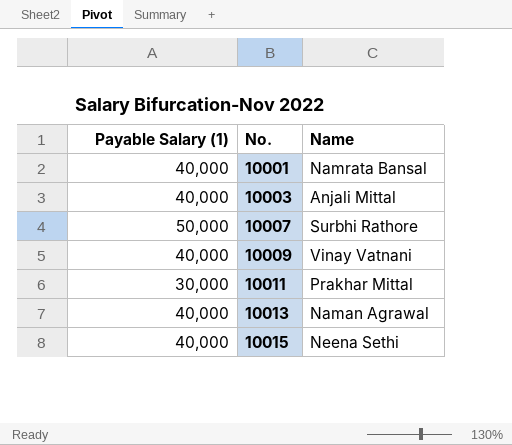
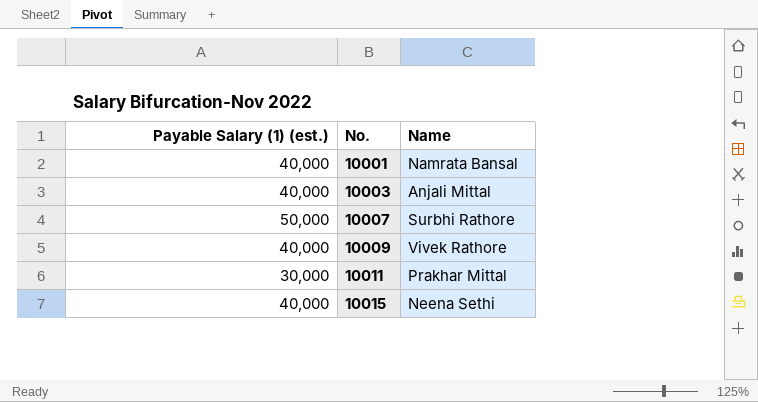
column name: Payable Salary (1) -> Payable Salary (1) (est.)
row 10013: 40,000 | Naman Agrawal -> none
10009 | Name: Vinay Vatnani -> Vivek Rathore

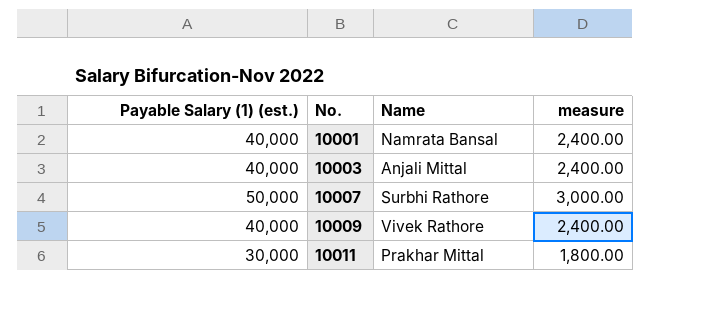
column measure | formula: none -> [Payable Salary (1) (est.)] * 0.06
row 10015: 40,000 | Neena Sethi -> none

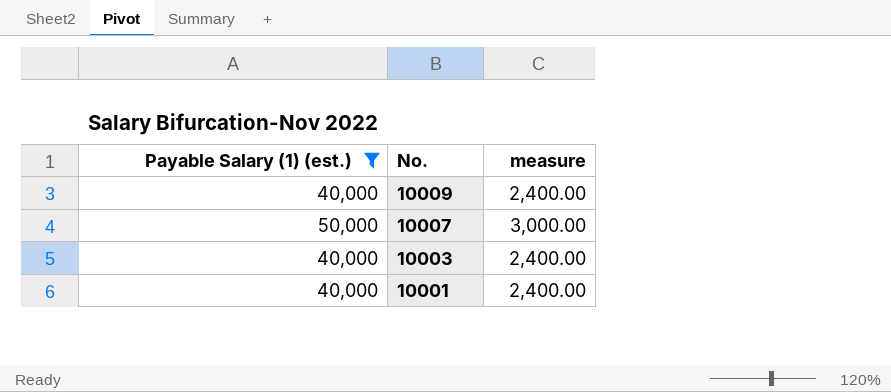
filter: none -> Payable Salary (1) (est.) != 30,000
row order: No. ascending -> No. descending
column Name | position: 3 -> none

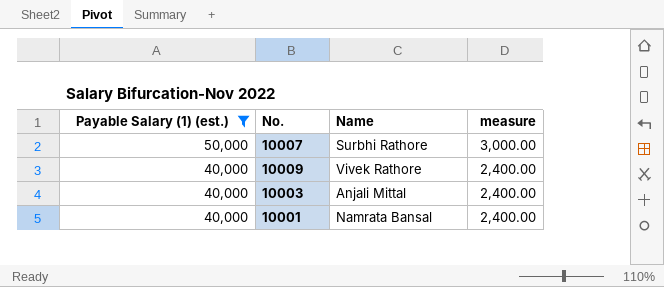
row order: No. descending -> Payable Salary (1) (est.) descending
column Name | position: none -> 3

